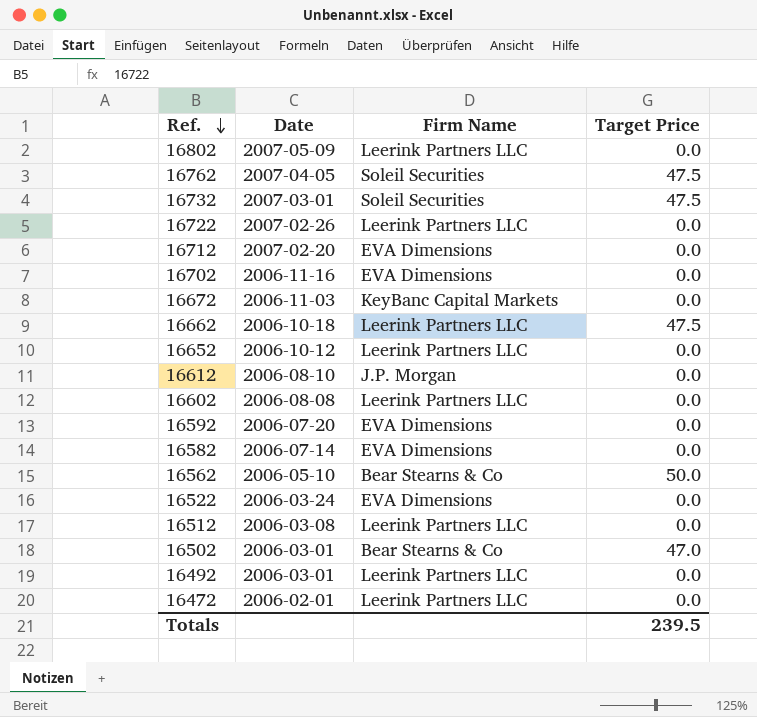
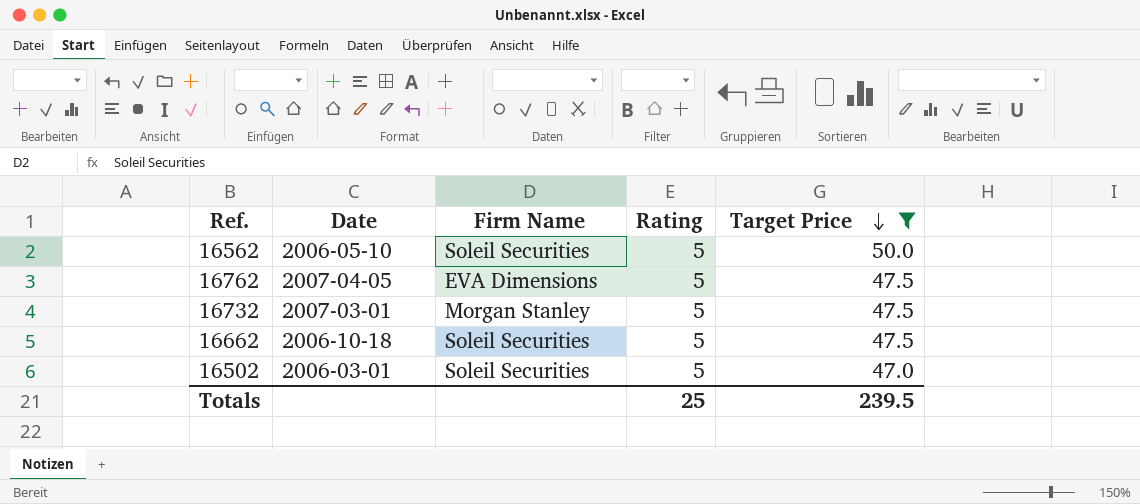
filter: none -> Target Price != 0.0
row order: Ref. descending -> Target Price descending
column Rating | position: none -> 4
16562 | Firm Name: Bear Stearns & Co -> Soleil Securities
16762 | Firm Name: Soleil Securities -> EVA Dimensions
16732 | Firm Name: Soleil Securities -> Morgan Stanley
16662 | Firm Name: Leerink Partners LLC -> Soleil Securities
16502 | Firm Name: Bear Stearns & Co -> Soleil Securities

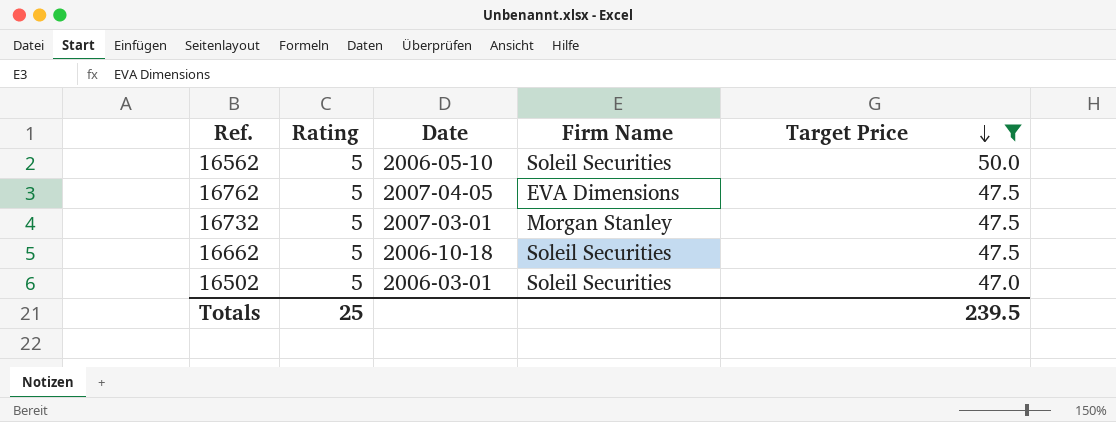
column Rating | position: 4 -> 2

